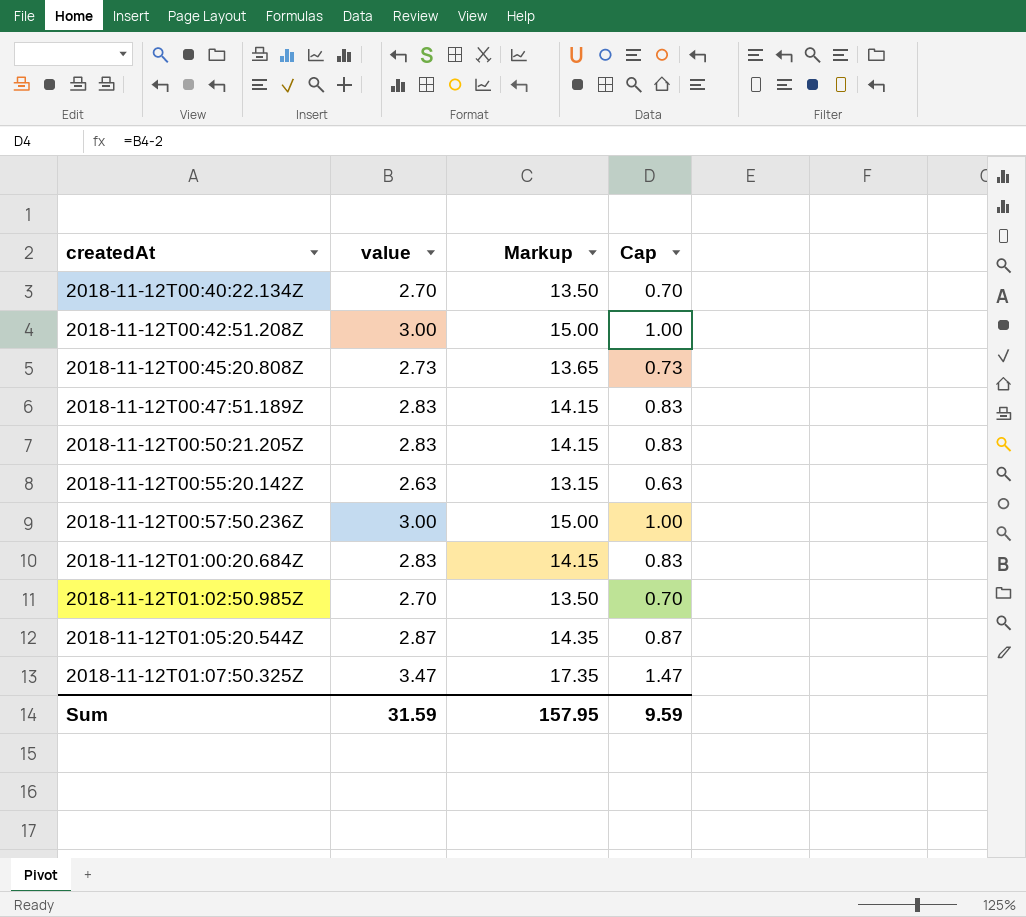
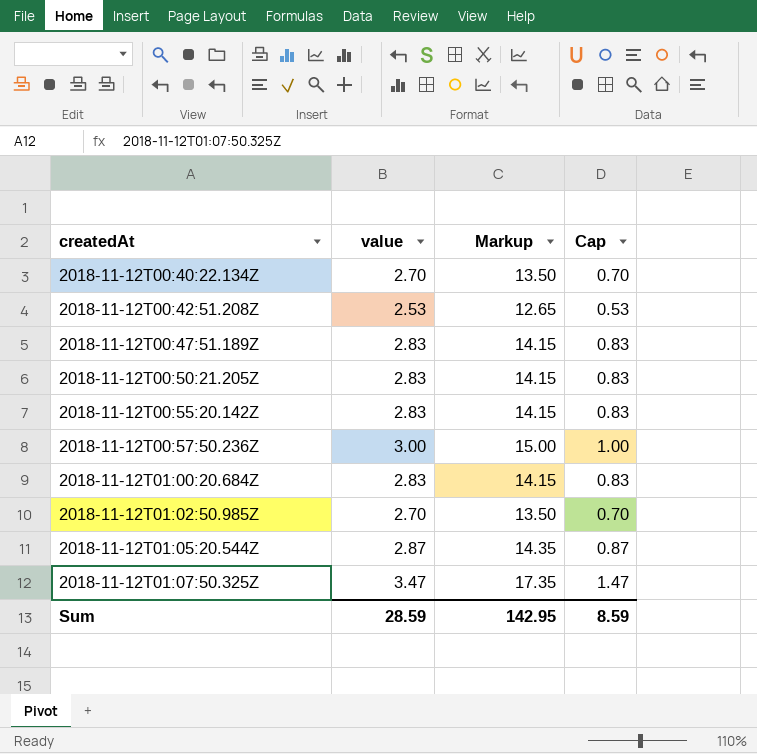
row 2018-11-12T00:45:20.808Z: 2.73 | 13.65 | 0.73 -> none
2018-11-12T00:42:51.208Z | value: 3.00 -> 2.53
2018-11-12T00:42:51.208Z | Markup: 15.00 -> 12.65
2018-11-12T00:42:51.208Z | Cap: 1.00 -> 0.53
2018-11-12T00:55:20.142Z | value: 2.63 -> 2.83
2018-11-12T00:55:20.142Z | Markup: 13.15 -> 14.15
2018-11-12T00:55:20.142Z | Cap: 0.63 -> 0.83
Sum | value: 31.59 -> 28.59
Sum | Markup: 157.95 -> 142.95
Sum | Cap: 9.59 -> 8.59

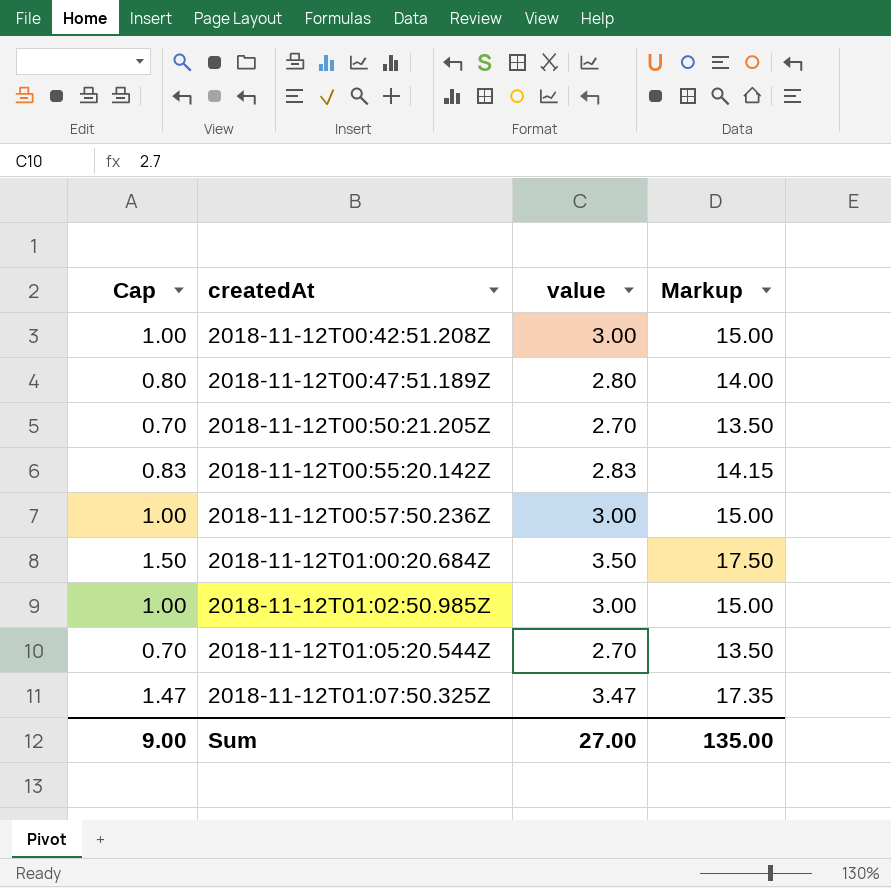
column Cap | position: 4 -> 1
row 2018-11-12T00:40:22.134Z: 2.70 | 13.50 | 0.70 -> none
2018-11-12T00:42:51.208Z | Cap: 0.53 -> 1.00
2018-11-12T00:42:51.208Z | value: 2.53 -> 3.00
2018-11-12T00:42:51.208Z | Markup: 12.65 -> 15.00
2018-11-12T00:47:51.189Z | Cap: 0.83 -> 0.80
2018-11-12T00:47:51.189Z | value: 2.83 -> 2.80
2018-11-12T00:47:51.189Z | Markup: 14.15 -> 14.00
2018-11-12T00:50:21.205Z | Cap: 0.83 -> 0.70
2018-11-12T00:50:21.205Z | value: 2.83 -> 2.70
2018-11-12T00:50:21.205Z | Markup: 14.15 -> 13.50
2018-11-12T01:00:20.684Z | Cap: 0.83 -> 1.50
2018-11-12T01:00:20.684Z | value: 2.83 -> 3.50
2018-11-12T01:00:20.684Z | Markup: 14.15 -> 17.50
2018-11-12T01:02:50.985Z | Cap: 0.70 -> 1.00
2018-11-12T01:02:50.985Z | value: 2.70 -> 3.00
2018-11-12T01:02:50.985Z | Markup: 13.50 -> 15.00
2018-11-12T01:05:20.544Z | Cap: 0.87 -> 0.70
2018-11-12T01:05:20.544Z | value: 2.87 -> 2.70
2018-11-12T01:05:20.544Z | Markup: 14.35 -> 13.50
Sum | Cap: 8.59 -> 9.00
Sum | value: 28.59 -> 27.00
Sum | Markup: 142.95 -> 135.00

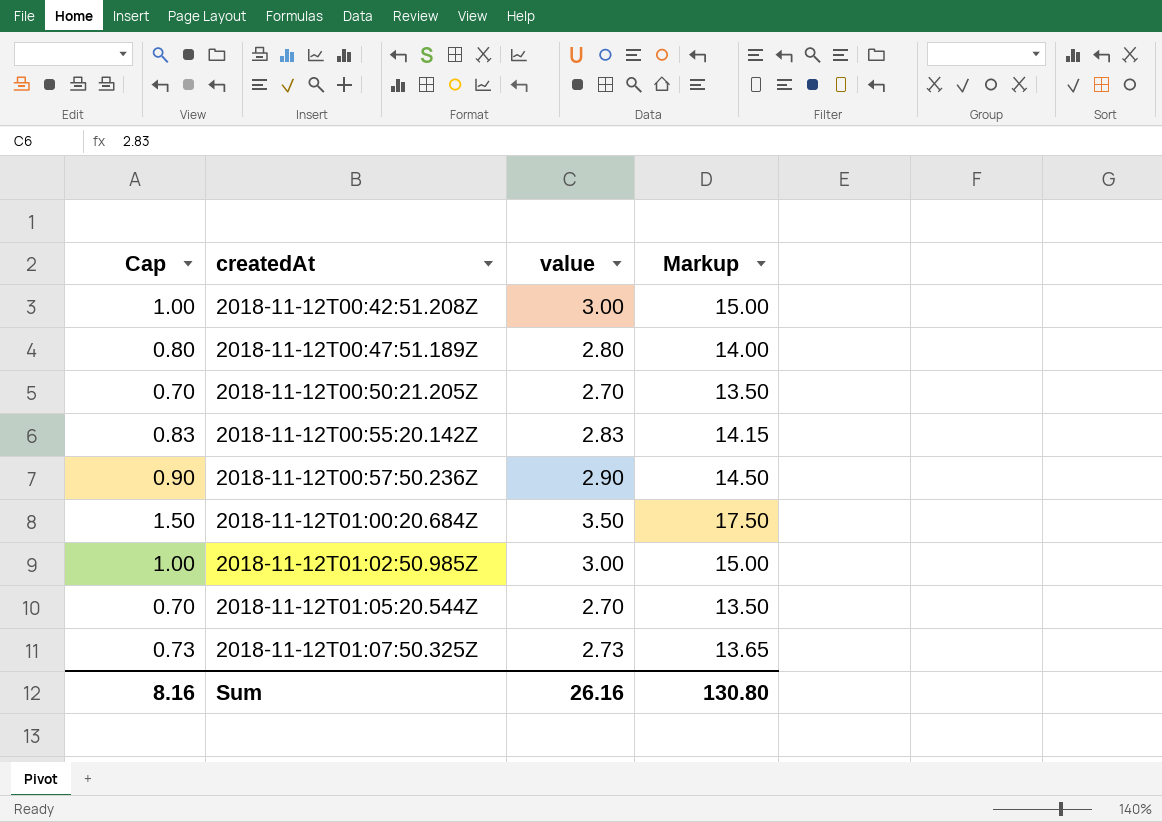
2018-11-12T00:57:50.236Z | Cap: 1.00 -> 0.90
2018-11-12T00:57:50.236Z | value: 3.00 -> 2.90
2018-11-12T00:57:50.236Z | Markup: 15.00 -> 14.50
2018-11-12T01:07:50.325Z | Cap: 1.47 -> 0.73
2018-11-12T01:07:50.325Z | value: 3.47 -> 2.73
2018-11-12T01:07:50.325Z | Markup: 17.35 -> 13.65
Sum | Cap: 9.00 -> 8.16
Sum | value: 27.00 -> 26.16
Sum | Markup: 135.00 -> 130.80

